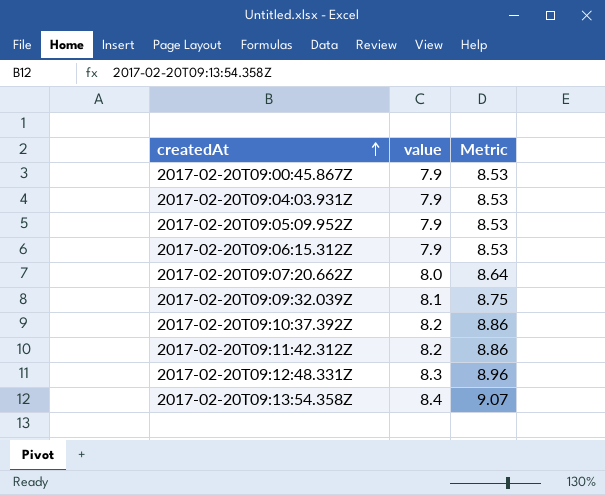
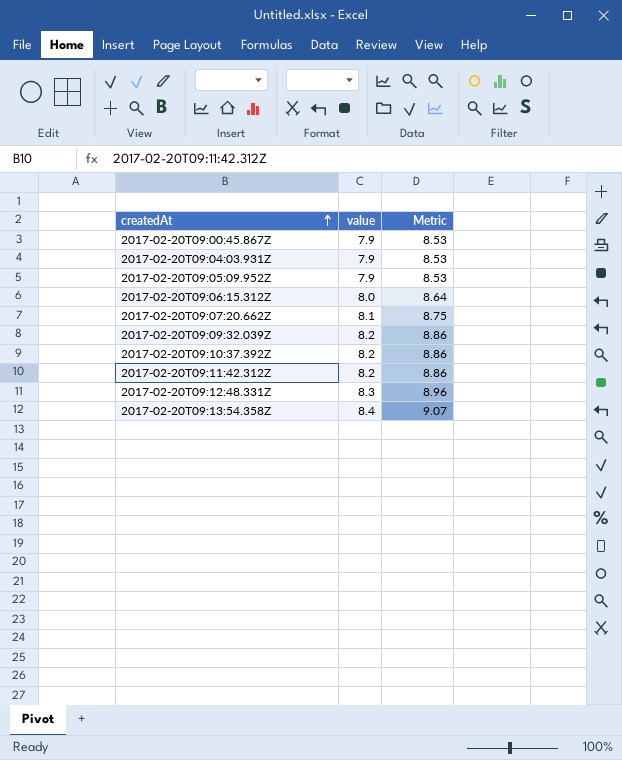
2017-02-20T09:06:15.312Z | value: 7.9 -> 8.0
2017-02-20T09:06:15.312Z | Metric: 8.53 -> 8.64
2017-02-20T09:07:20.662Z | value: 8.0 -> 8.1
2017-02-20T09:07:20.662Z | Metric: 8.64 -> 8.75
2017-02-20T09:09:32.039Z | value: 8.1 -> 8.2
2017-02-20T09:09:32.039Z | Metric: 8.75 -> 8.86

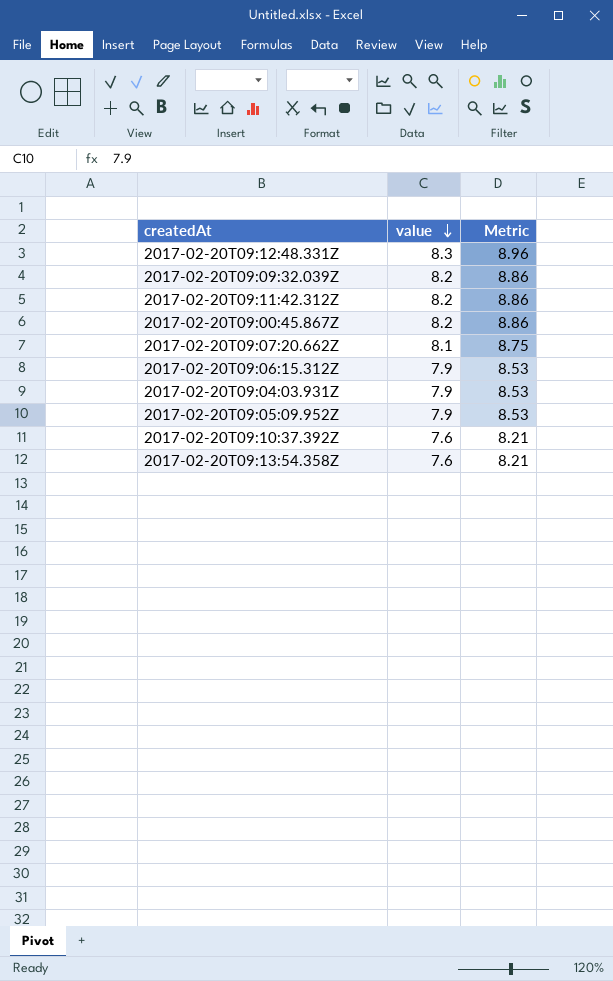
row order: createdAt ascending -> value descending
2017-02-20T09:00:45.867Z | value: 7.9 -> 8.2
2017-02-20T09:00:45.867Z | Metric: 8.53 -> 8.86
2017-02-20T09:06:15.312Z | value: 8.0 -> 7.9
2017-02-20T09:06:15.312Z | Metric: 8.64 -> 8.53
2017-02-20T09:10:37.392Z | value: 8.2 -> 7.6
2017-02-20T09:10:37.392Z | Metric: 8.86 -> 8.21
2017-02-20T09:13:54.358Z | value: 8.4 -> 7.6
2017-02-20T09:13:54.358Z | Metric: 9.07 -> 8.21

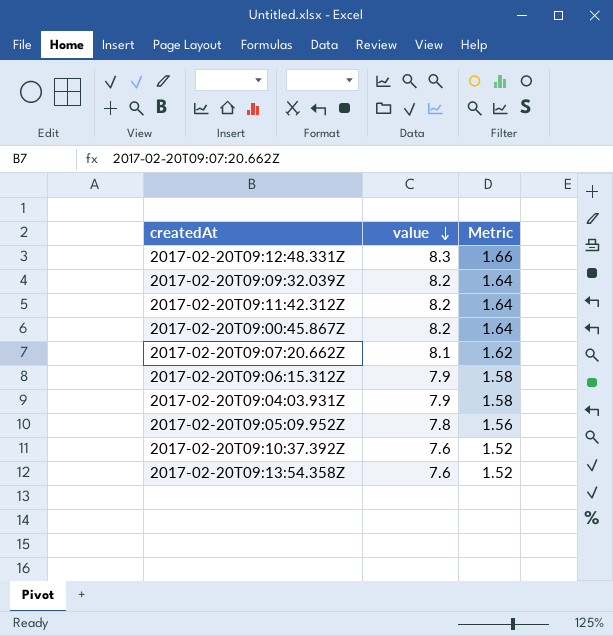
column Metric | formula: [value] * 1.08 -> [value] * 0.2
2017-02-20T09:05:09.952Z | value: 7.9 -> 7.8

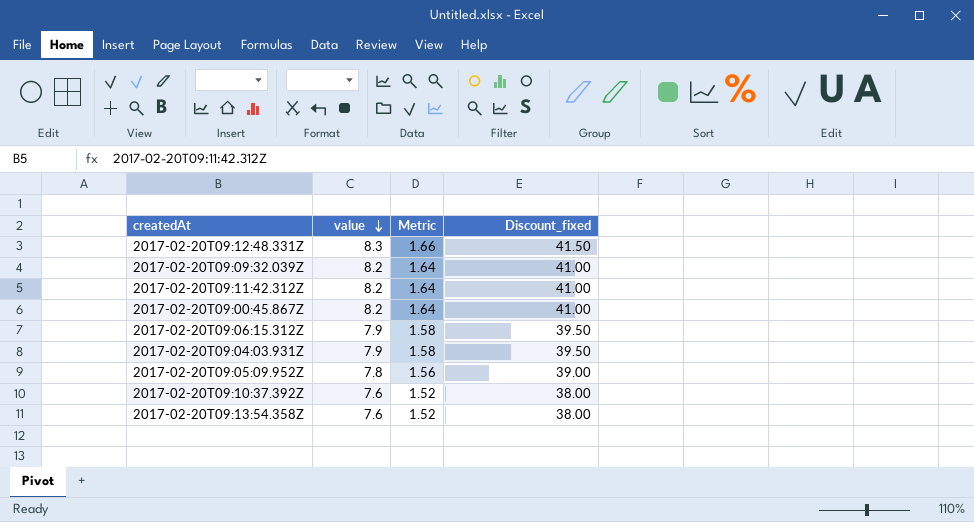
column Discount_fixed | formula: none -> [value] * 5
row 2017-02-20T09:07:20.662Z: 8.1 | 1.62 -> none

